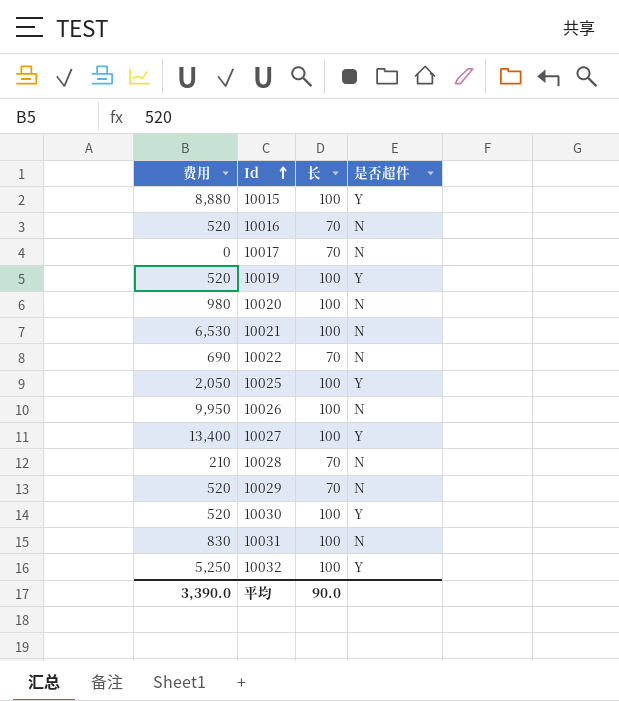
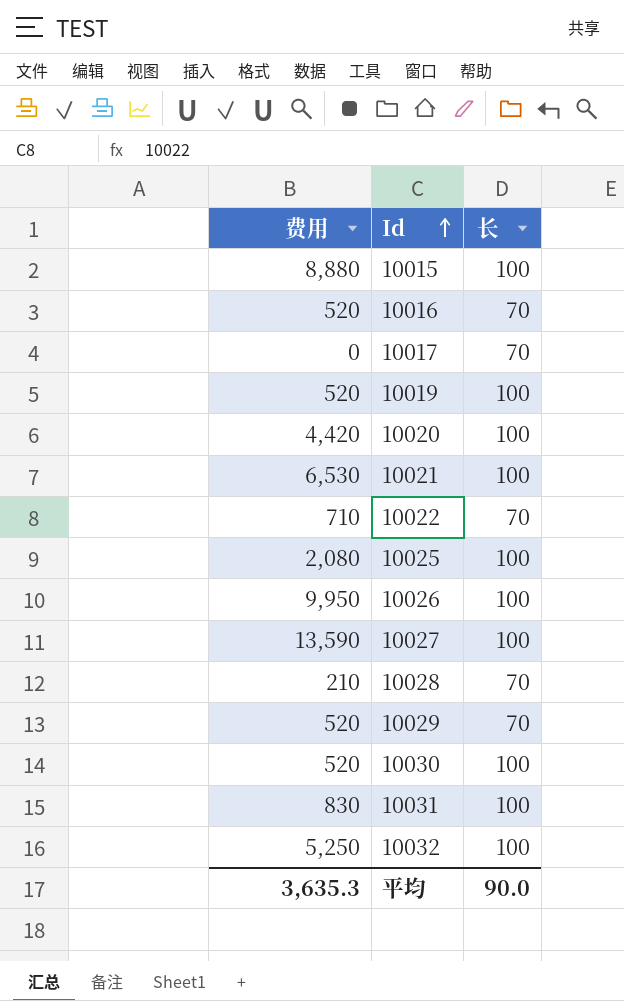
column 是否超件 | position: 4 -> none
10020 | 费用: 980 -> 4,420
10022 | 费用: 690 -> 710
10025 | 费用: 2,050 -> 2,080
10027 | 费用: 13,400 -> 13,590
平均 | 费用: 3,390.0 -> 3,635.3

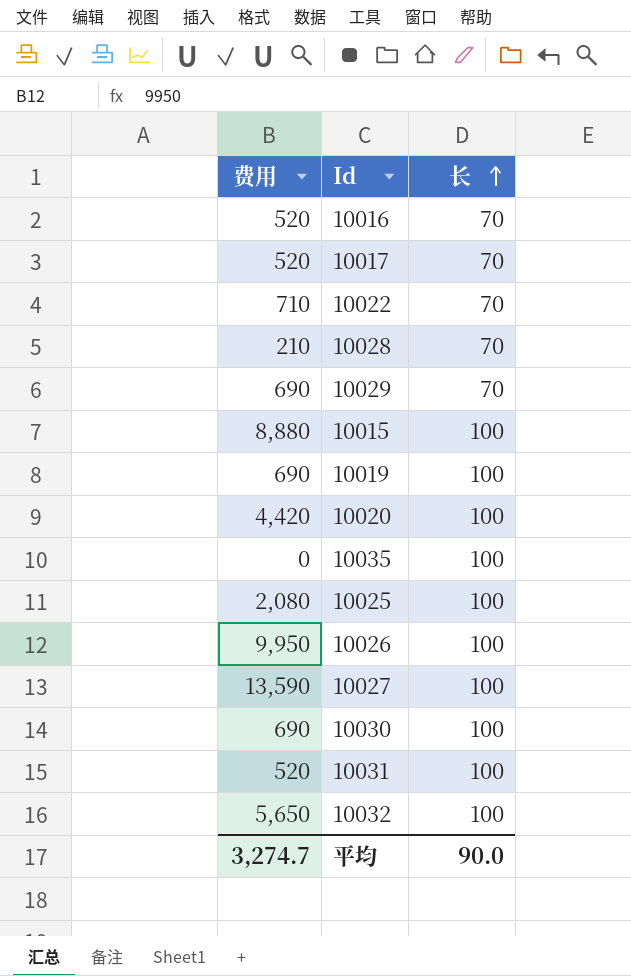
row order: Id ascending -> 长 ascending
row 10021: 6,530 | 100 -> none
10017 | 费用: 0 -> 520
10029 | 费用: 520 -> 690
10019 | 费用: 520 -> 690
row 10035: none -> 0 | 100
10030 | 费用: 520 -> 690
10031 | 费用: 830 -> 520
10032 | 费用: 5,250 -> 5,650
平均 | 费用: 3,635.3 -> 3,274.7

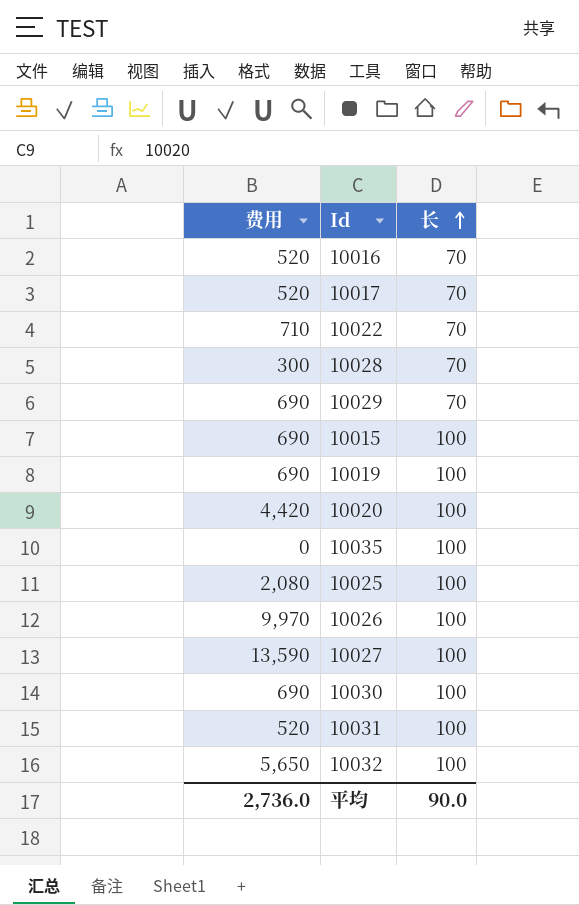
10028 | 费用: 210 -> 300
10015 | 费用: 8,880 -> 690
10026 | 费用: 9,950 -> 9,970
平均 | 费用: 3,274.7 -> 2,736.0

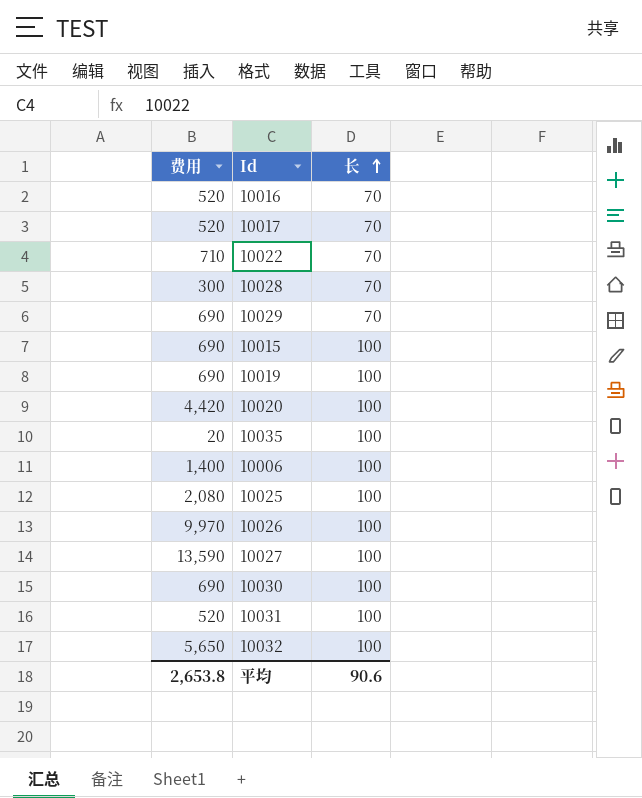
10035 | 费用: 0 -> 20
row 10006: none -> 1,400 | 100
平均 | 费用: 2,736.0 -> 2,653.8
平均 | 长: 90.0 -> 90.6

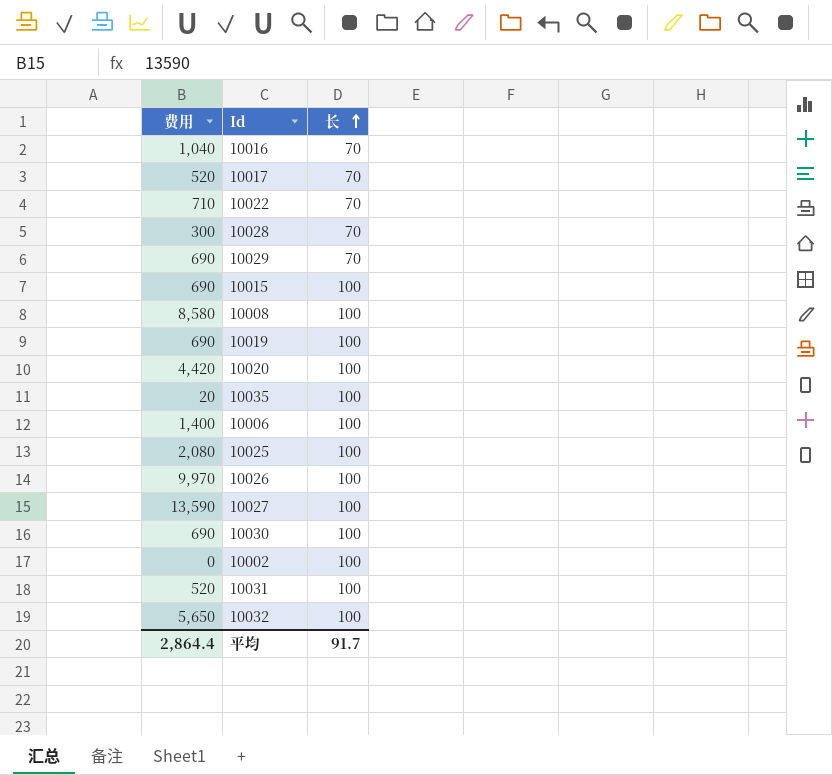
10016 | 费用: 520 -> 1,040
row 10008: none -> 8,580 | 100
row 10002: none -> 0 | 100
平均 | 费用: 2,653.8 -> 2,864.4
平均 | 长: 90.6 -> 91.7

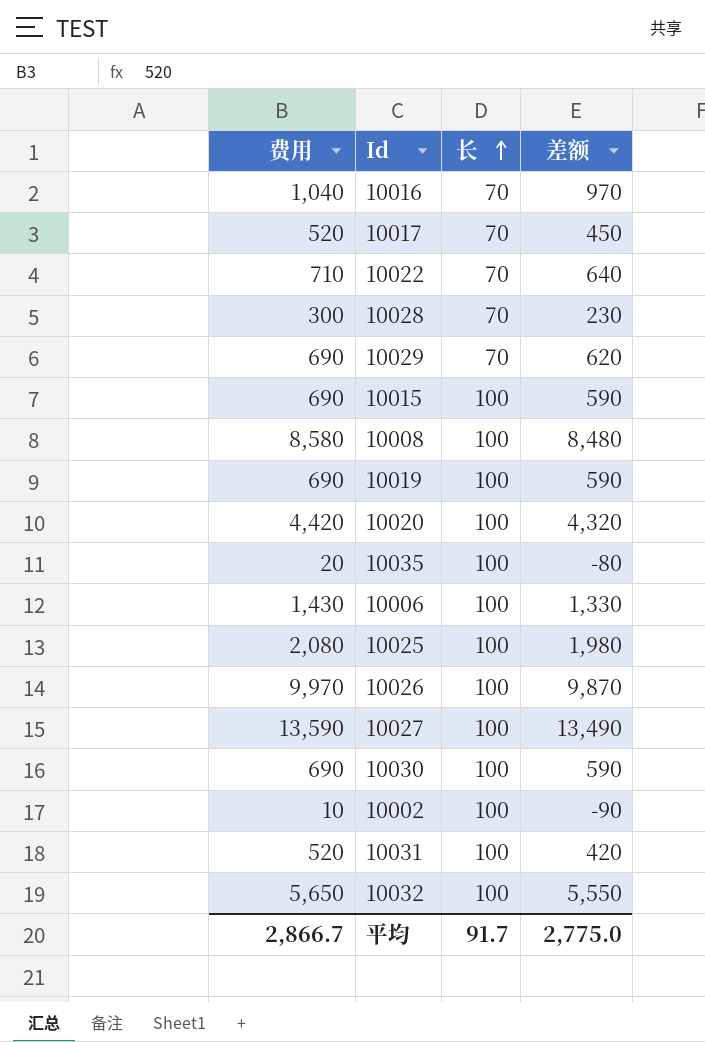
column 差额 | formula: none -> [费用] - [长]
10006 | 费用: 1,400 -> 1,430
10002 | 费用: 0 -> 10
平均 | 费用: 2,864.4 -> 2,866.7

